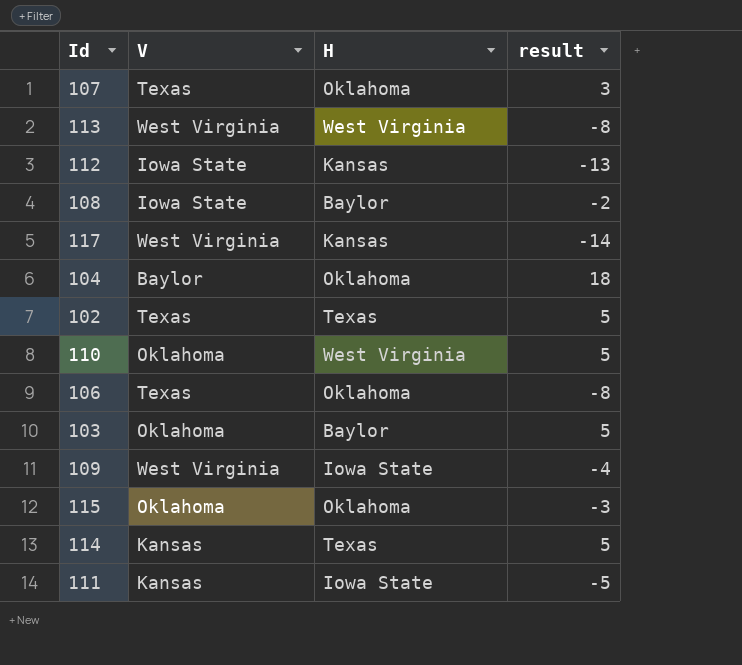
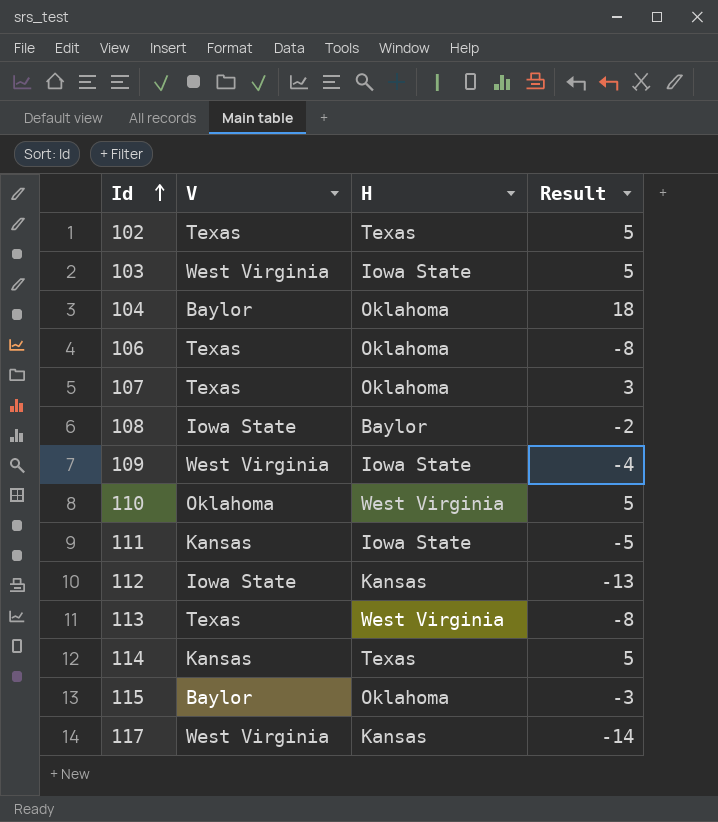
row order: none -> Id ascending
column name: result -> Result
103 | V: Oklahoma -> West Virginia
103 | H: Baylor -> Iowa State
113 | V: West Virginia -> Texas
115 | V: Oklahoma -> Baylor

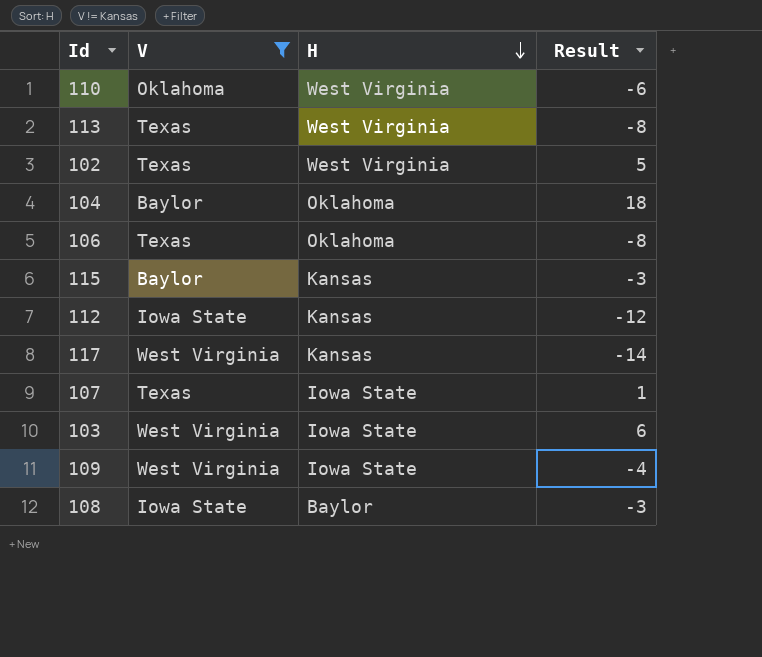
filter: none -> V != Kansas
row order: Id ascending -> H descending
110 | Result: 5 -> -6
102 | H: Texas -> West Virginia
115 | H: Oklahoma -> Kansas
112 | Result: -13 -> -12
107 | H: Oklahoma -> Iowa State
107 | Result: 3 -> 1
103 | Result: 5 -> 6
108 | Result: -2 -> -3

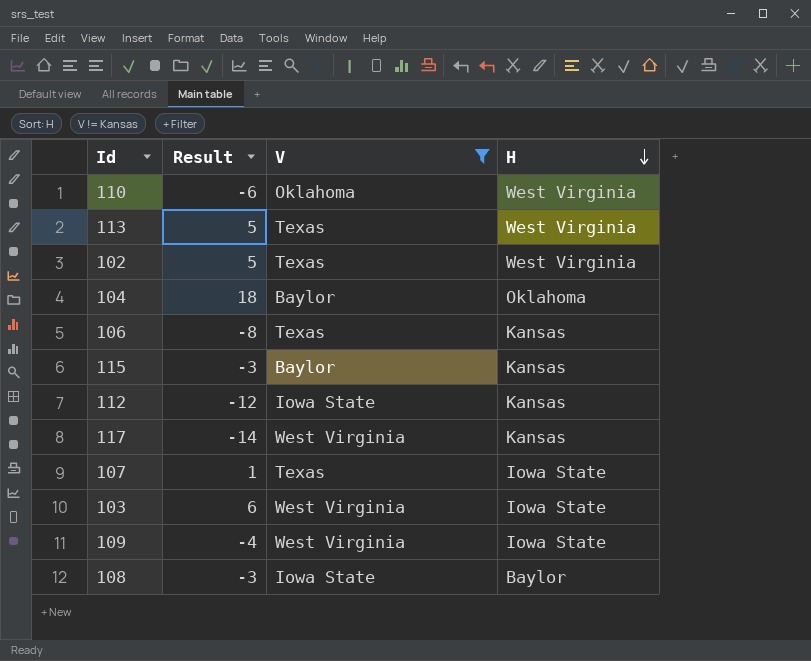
column Result | position: 4 -> 2
113 | Result: -8 -> 5
106 | H: Oklahoma -> Kansas

